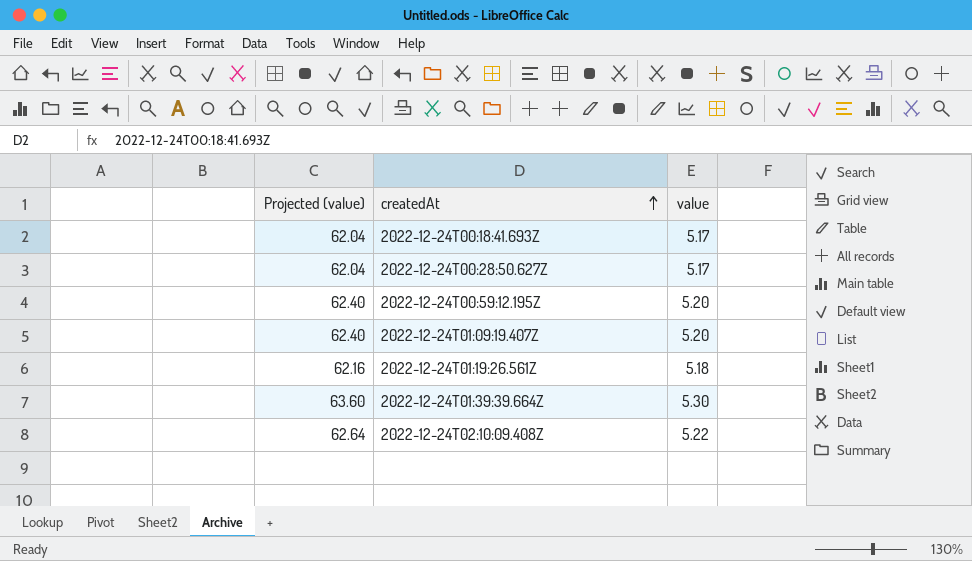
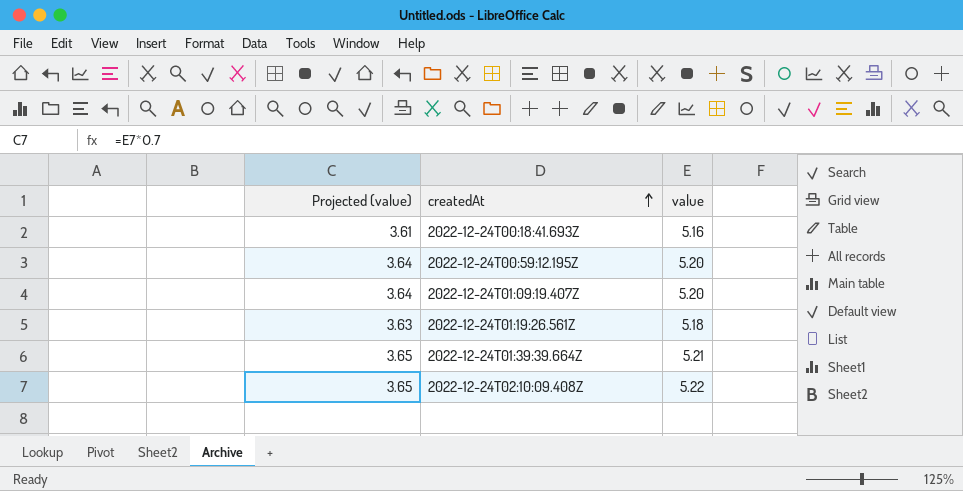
column Projected (value) | formula: [value] * 12 -> [value] * 0.7
row 2022-12-24T00:28:50.627Z: 62.04 | 5.17 -> none
2022-12-24T00:18:41.693Z | value: 5.17 -> 5.16
2022-12-24T01:39:39.664Z | value: 5.30 -> 5.21

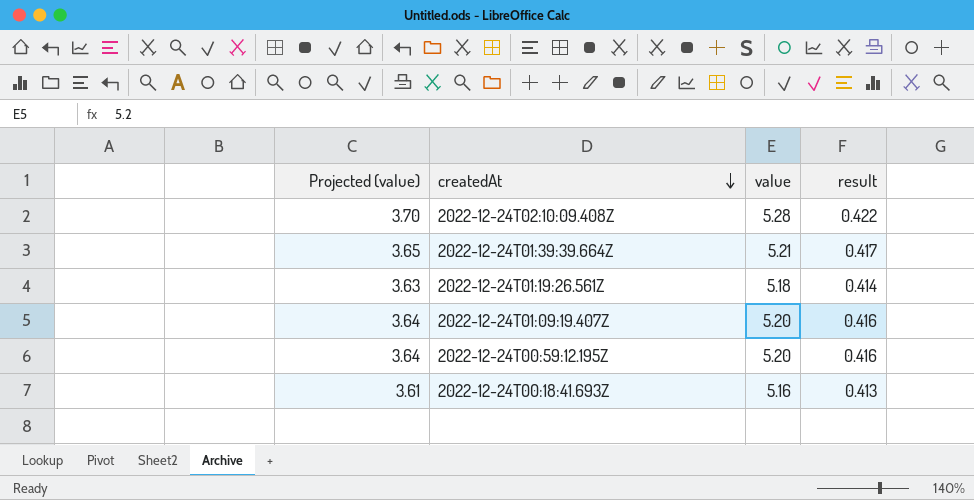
row order: createdAt ascending -> createdAt descending
column result | formula: none -> [value] * 0.08
2022-12-24T02:10:09.408Z | Projected (value): 3.65 -> 3.70
2022-12-24T02:10:09.408Z | value: 5.22 -> 5.28

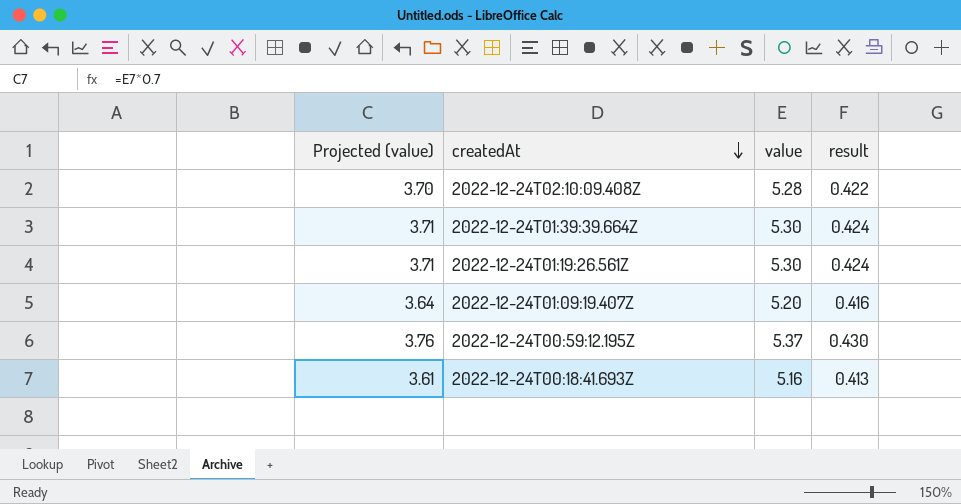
2022-12-24T01:39:39.664Z | Projected (value): 3.65 -> 3.71
2022-12-24T01:39:39.664Z | value: 5.21 -> 5.30
2022-12-24T01:39:39.664Z | result: 0.417 -> 0.424
2022-12-24T01:19:26.561Z | Projected (value): 3.63 -> 3.71
2022-12-24T01:19:26.561Z | value: 5.18 -> 5.30
2022-12-24T01:19:26.561Z | result: 0.414 -> 0.424
2022-12-24T00:59:12.195Z | Projected (value): 3.64 -> 3.76
2022-12-24T00:59:12.195Z | value: 5.20 -> 5.37
2022-12-24T00:59:12.195Z | result: 0.416 -> 0.430

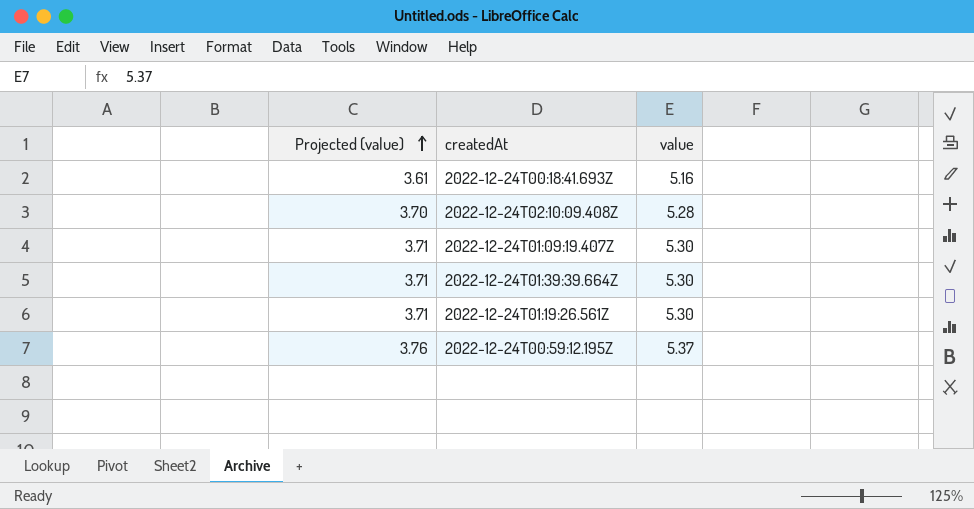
row order: createdAt descending -> Projected (value) ascending
column result | formula: [value] * 0.08 -> none
2022-12-24T01:09:19.407Z | Projected (value): 3.64 -> 3.71
2022-12-24T01:09:19.407Z | value: 5.20 -> 5.30

